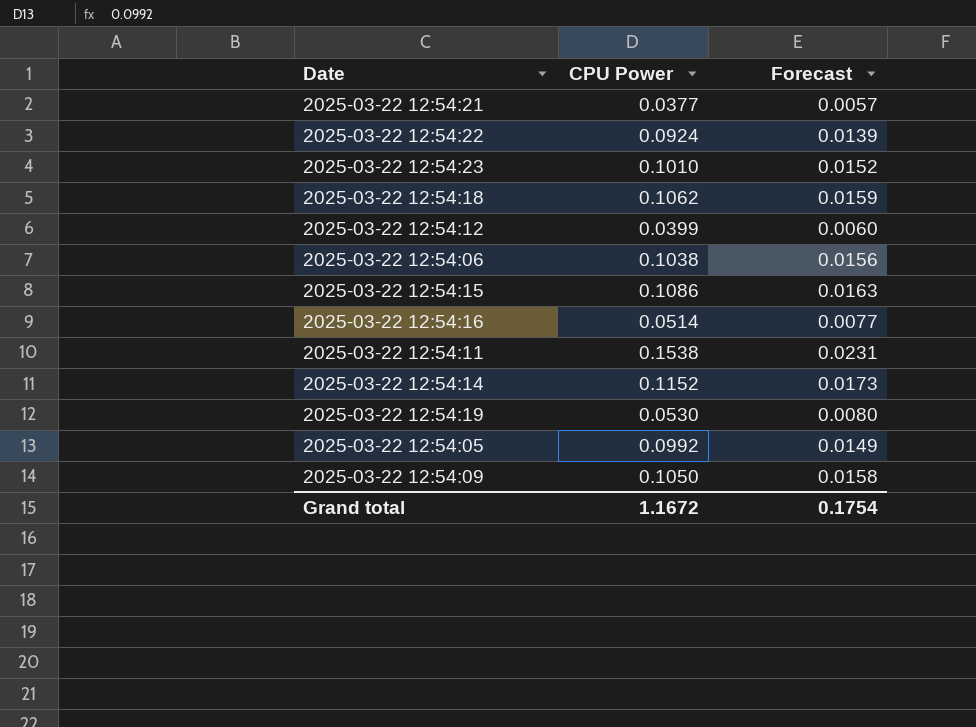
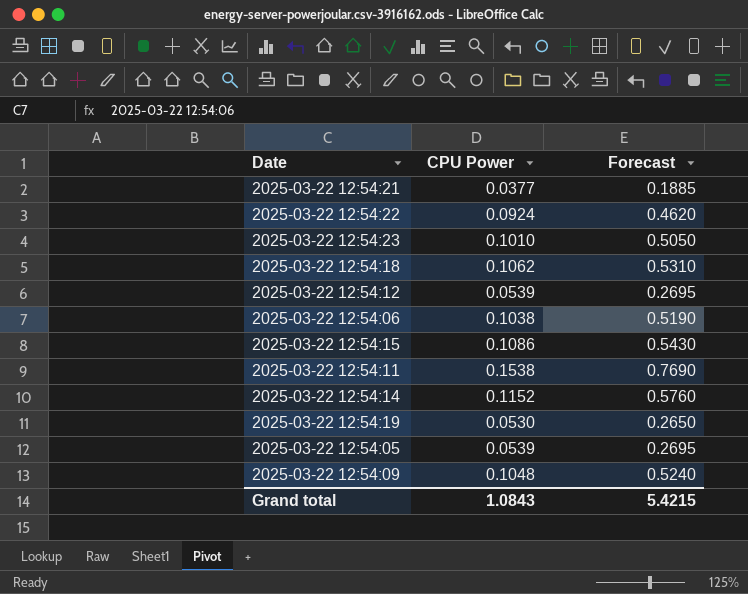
column Forecast | formula: [CPU Power] * 0.15 -> [CPU Power] * 5
row 2025-03-22 12:54:16: 0.0514 | 0.0077 -> none
2025-03-22 12:54:12 | CPU Power: 0.0399 -> 0.0539
2025-03-22 12:54:05 | CPU Power: 0.0992 -> 0.0539
2025-03-22 12:54:09 | CPU Power: 0.1050 -> 0.1048
Grand total | CPU Power: 1.1672 -> 1.0843
Grand total | Forecast: 0.1754 -> 5.4215

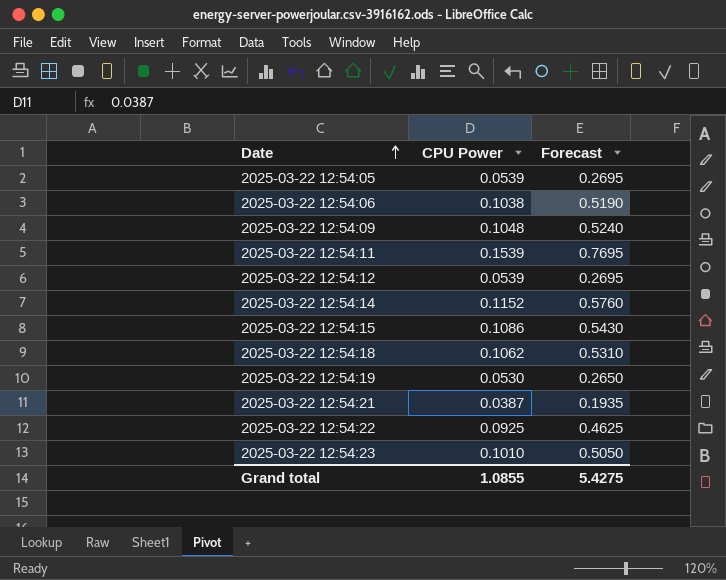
row order: none -> Date ascending
2025-03-22 12:54:11 | CPU Power: 0.1538 -> 0.1539
2025-03-22 12:54:11 | Forecast: 0.7690 -> 0.7695
2025-03-22 12:54:21 | CPU Power: 0.0377 -> 0.0387
2025-03-22 12:54:21 | Forecast: 0.1885 -> 0.1935
2025-03-22 12:54:22 | CPU Power: 0.0924 -> 0.0925
2025-03-22 12:54:22 | Forecast: 0.4620 -> 0.4625
Grand total | CPU Power: 1.0843 -> 1.0855
Grand total | Forecast: 5.4215 -> 5.4275

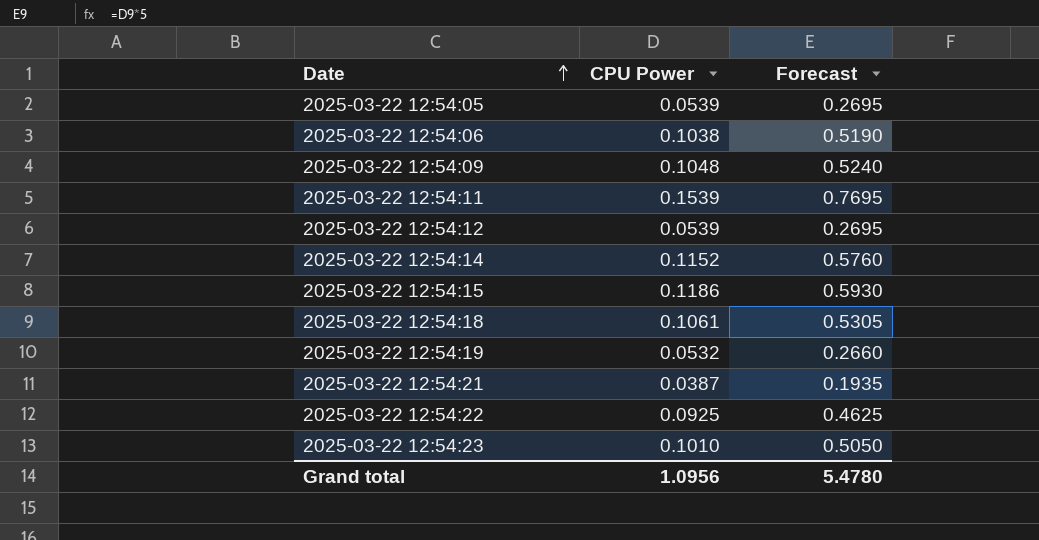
2025-03-22 12:54:15 | CPU Power: 0.1086 -> 0.1186
2025-03-22 12:54:15 | Forecast: 0.5430 -> 0.5930
2025-03-22 12:54:18 | CPU Power: 0.1062 -> 0.1061
2025-03-22 12:54:18 | Forecast: 0.5310 -> 0.5305
2025-03-22 12:54:19 | CPU Power: 0.0530 -> 0.0532
2025-03-22 12:54:19 | Forecast: 0.2650 -> 0.2660
Grand total | CPU Power: 1.0855 -> 1.0956
Grand total | Forecast: 5.4275 -> 5.4780

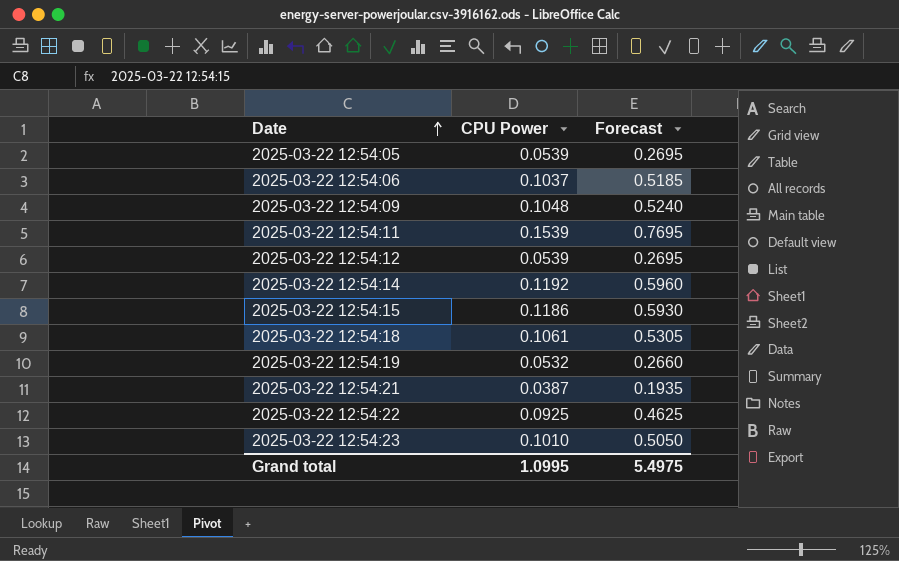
2025-03-22 12:54:06 | CPU Power: 0.1038 -> 0.1037
2025-03-22 12:54:06 | Forecast: 0.5190 -> 0.5185
2025-03-22 12:54:14 | CPU Power: 0.1152 -> 0.1192
2025-03-22 12:54:14 | Forecast: 0.5760 -> 0.5960
Grand total | CPU Power: 1.0956 -> 1.0995
Grand total | Forecast: 5.4780 -> 5.4975

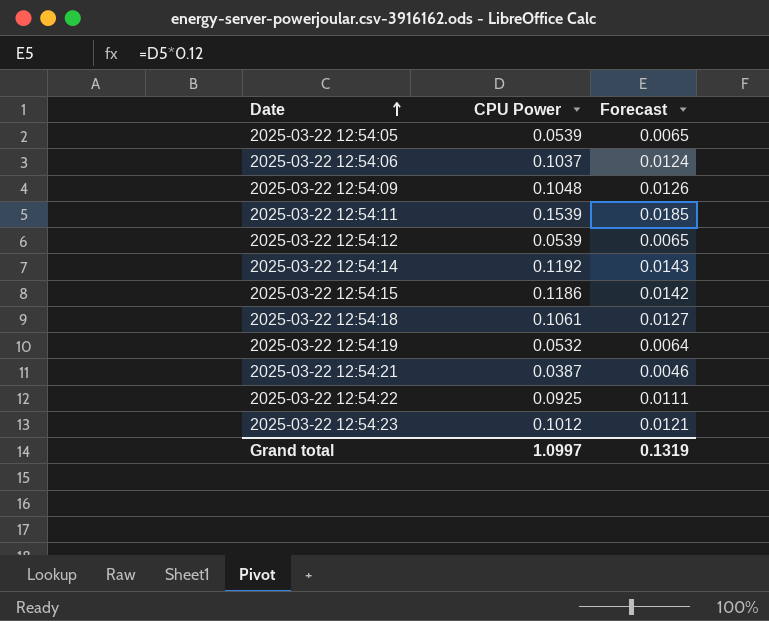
column Forecast | formula: [CPU Power] * 5 -> [CPU Power] * 0.12
2025-03-22 12:54:23 | CPU Power: 0.1010 -> 0.1012
Grand total | CPU Power: 1.0995 -> 1.0997
Grand total | Forecast: 5.4975 -> 0.1319

